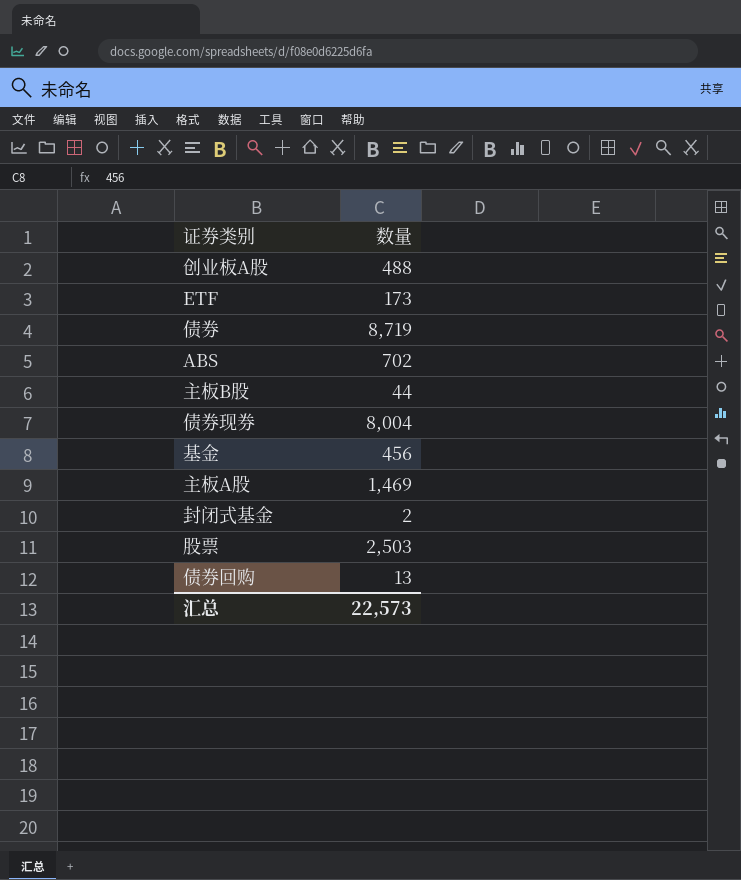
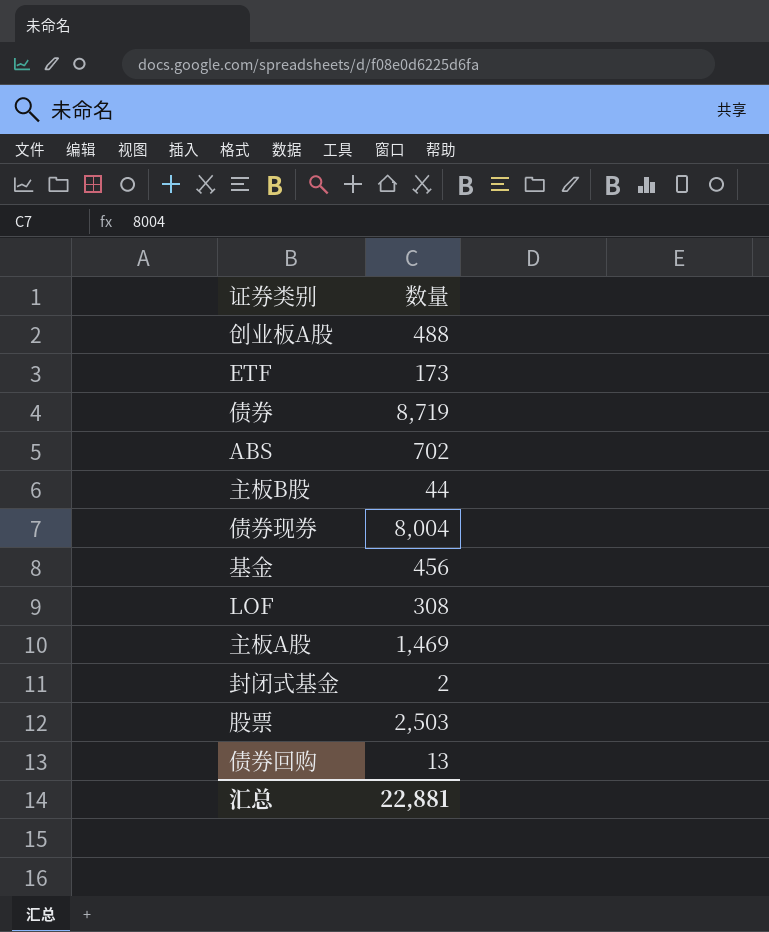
row LOF: none -> 308
汇总 | 数量: 22,573 -> 22,881

